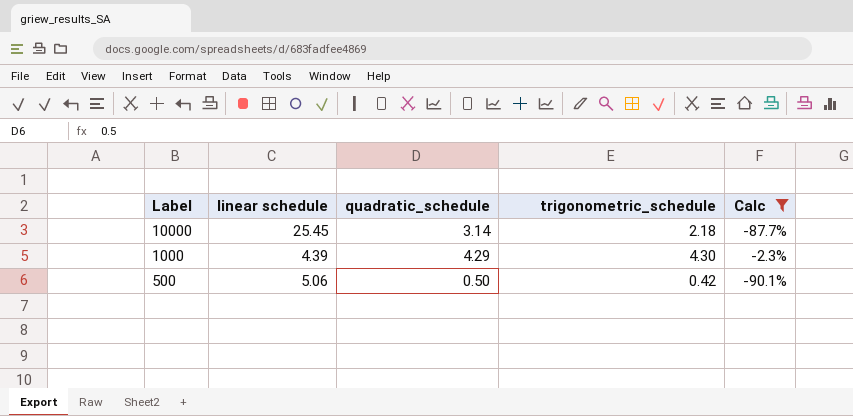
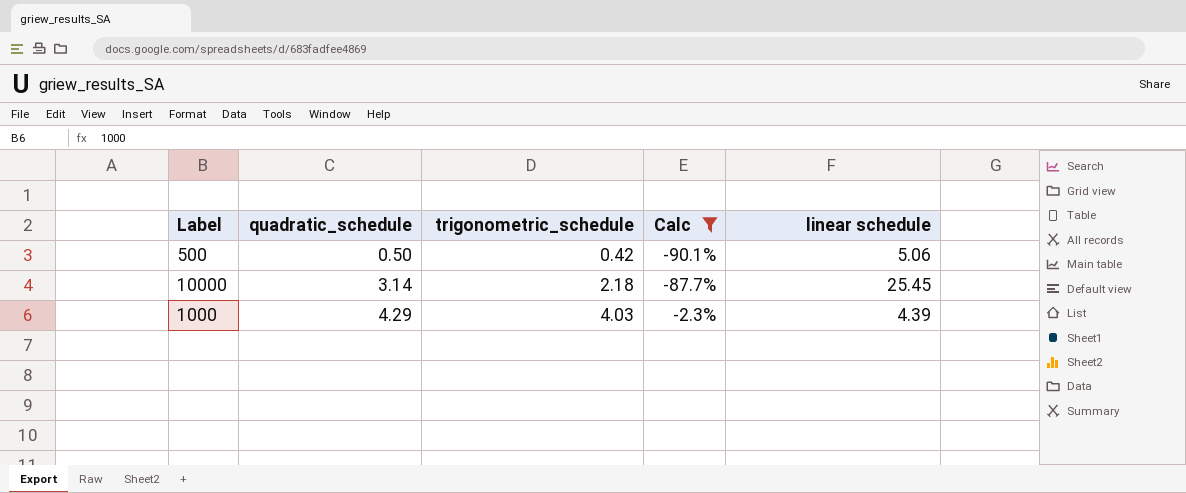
row order: Label descending -> quadratic_schedule ascending
column linear schedule | position: 2 -> 5
1000 | trigonometric_schedule: 4.30 -> 4.03

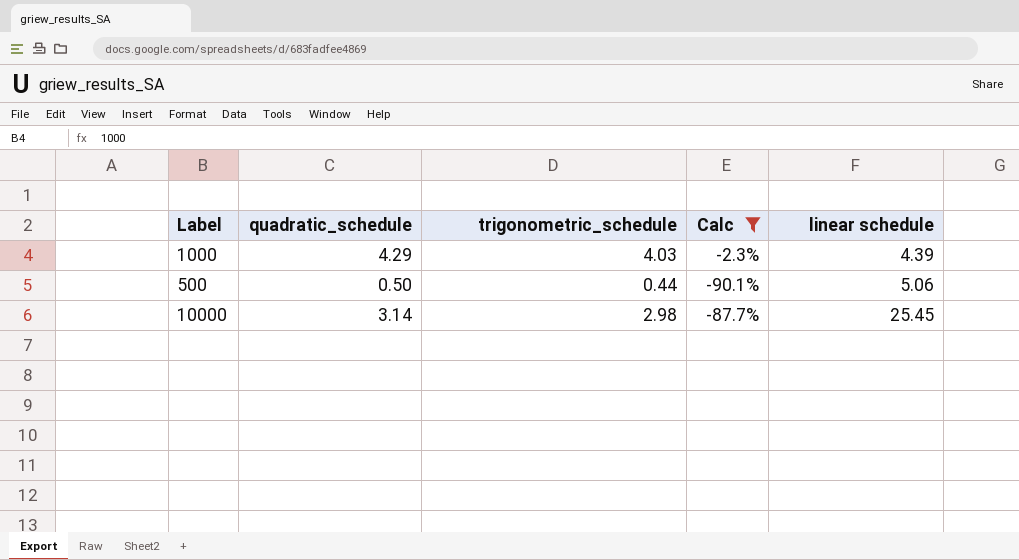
row order: quadratic_schedule ascending -> linear schedule ascending
500 | trigonometric_schedule: 0.42 -> 0.44
10000 | trigonometric_schedule: 2.18 -> 2.98

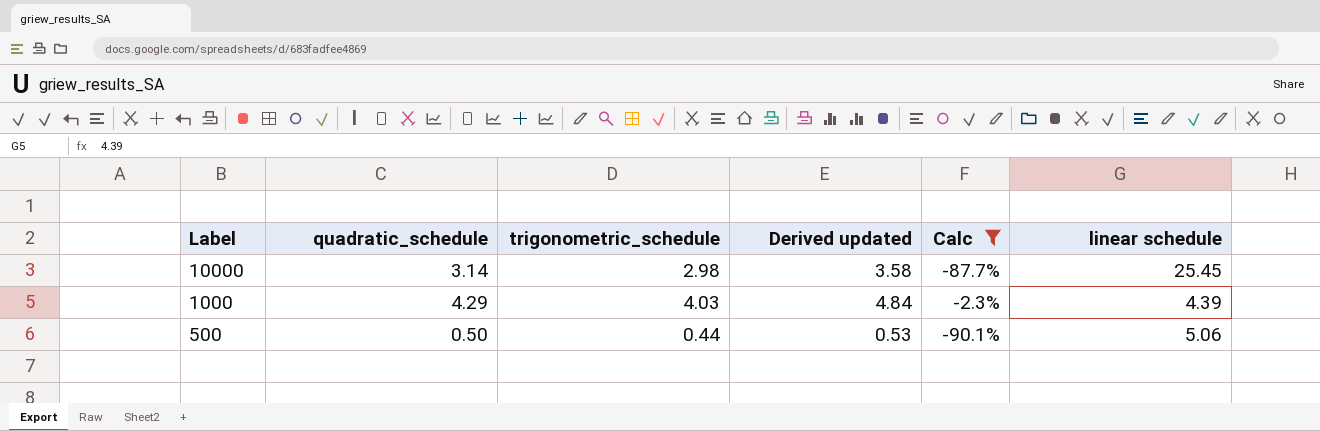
row order: linear schedule ascending -> Label descending
column Derived updated | formula: none -> [trigonometric_schedule] * 1.2

